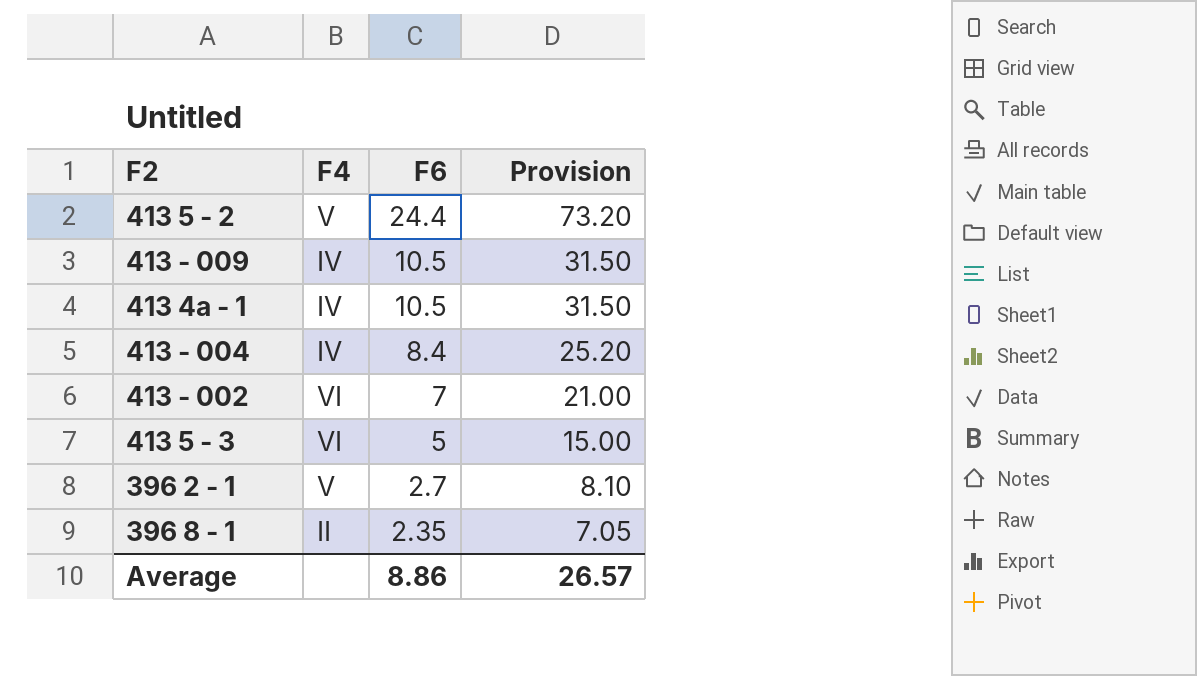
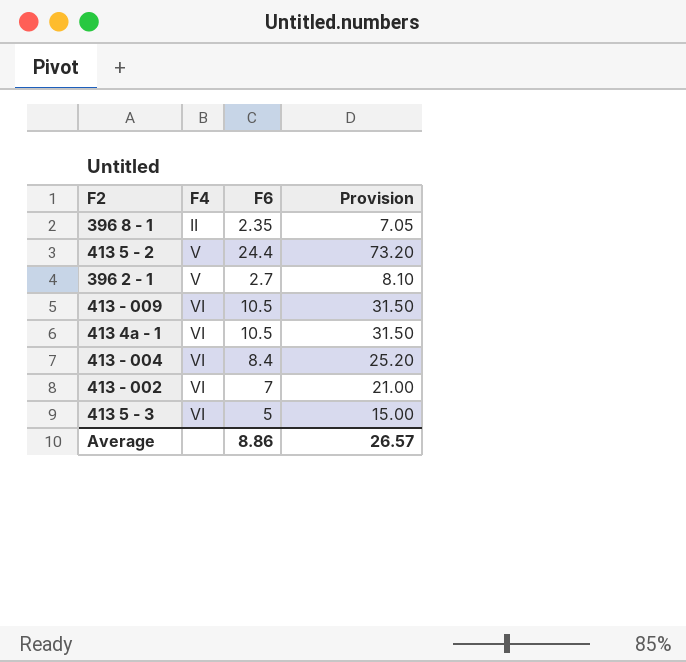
row order: F6 descending -> F4 ascending
413 - 009 | F4: IV -> VI
413 4a - 1 | F4: IV -> VI
413 - 004 | F4: IV -> VI

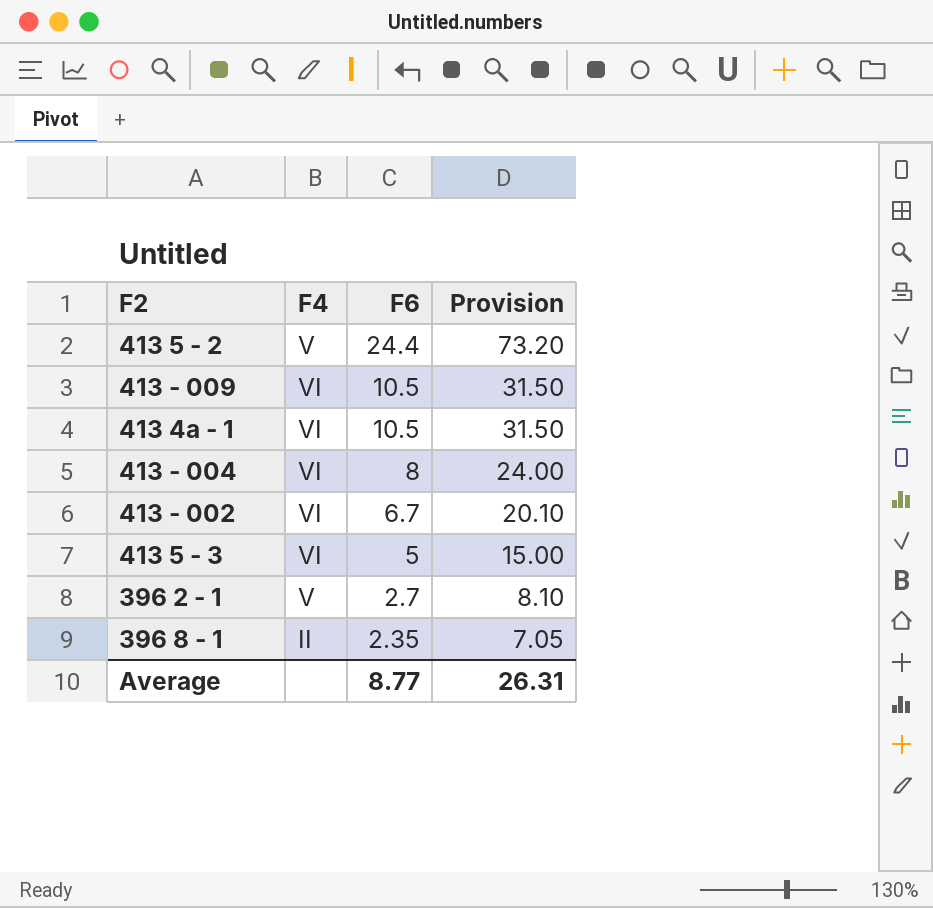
row order: F4 ascending -> F6 descending
413 - 004 | F6: 8.4 -> 8
413 - 004 | Provision: 25.20 -> 24.00
413 - 002 | F6: 7 -> 6.7
413 - 002 | Provision: 21.00 -> 20.10
Average | F6: 8.86 -> 8.77
Average | Provision: 26.57 -> 26.31

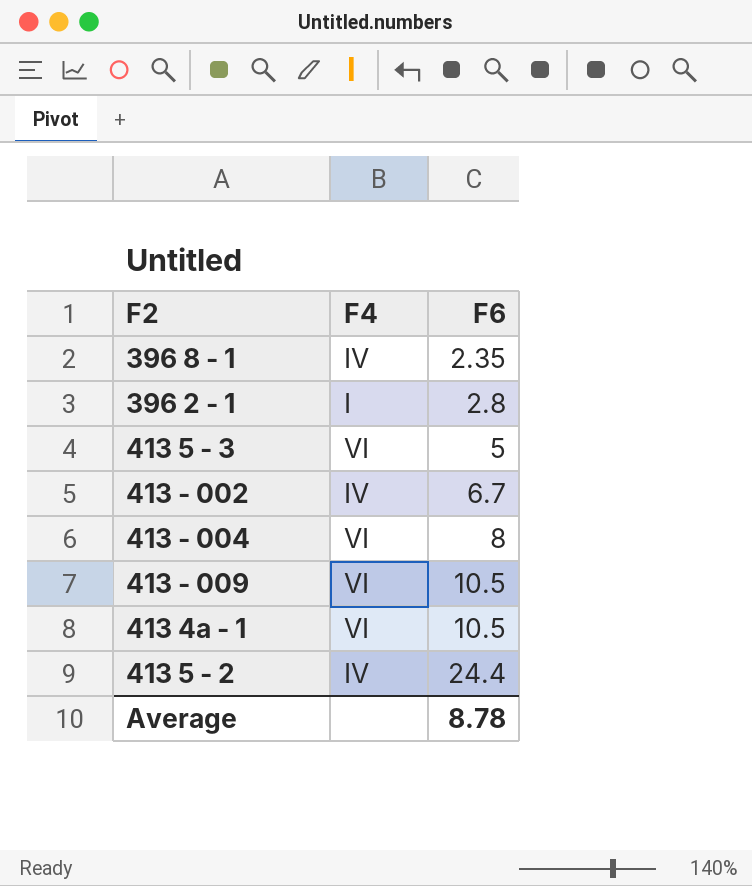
row order: F6 descending -> F6 ascending
column Provision | formula: [F6] * 3 -> none
396 8 - 1 | F4: II -> IV
396 2 - 1 | F4: V -> I
396 2 - 1 | F6: 2.7 -> 2.8
413 - 002 | F4: VI -> IV
413 5 - 2 | F4: V -> IV
Average | F6: 8.77 -> 8.78

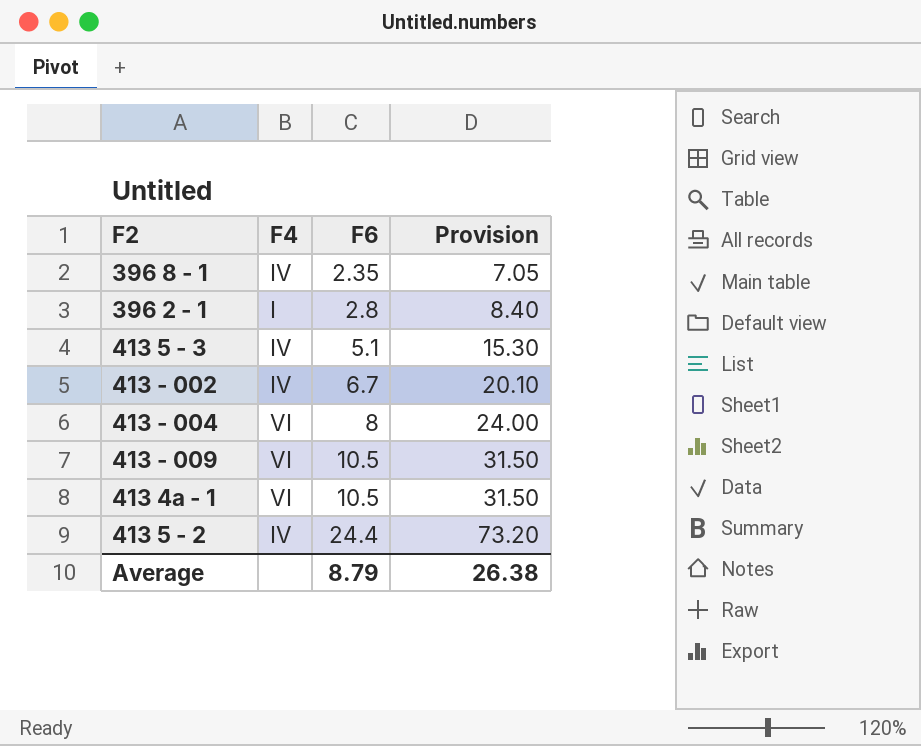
column Provision | formula: none -> [F6] * 3
413 5 - 3 | F4: VI -> IV
413 5 - 3 | F6: 5 -> 5.1
Average | F6: 8.78 -> 8.79

